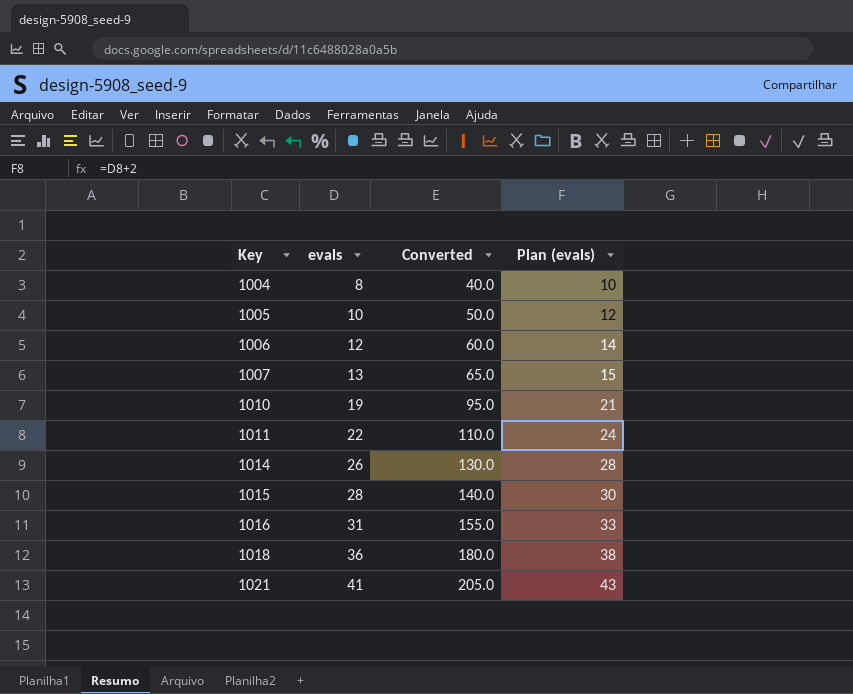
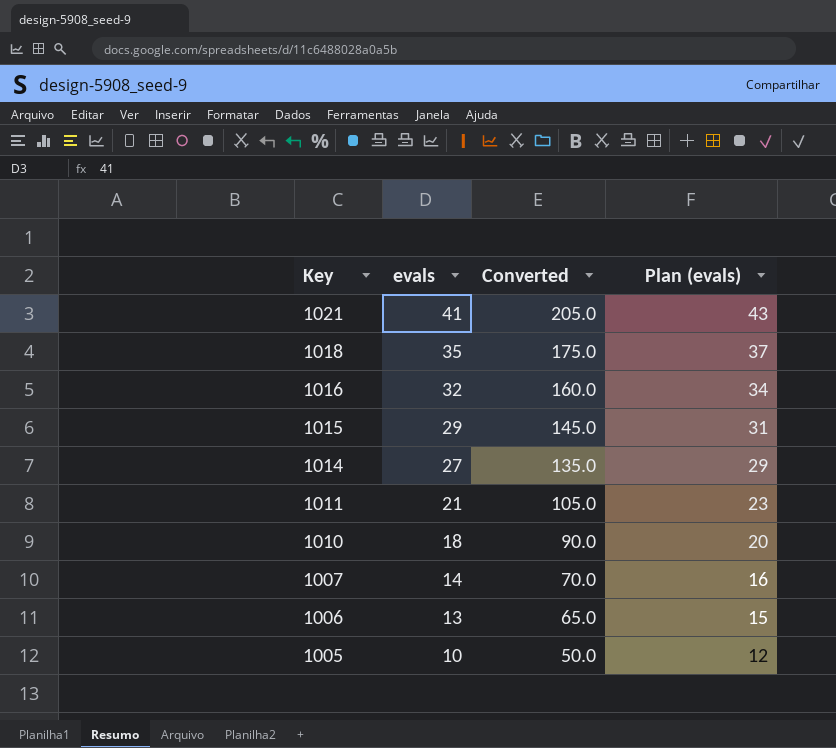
row order: Key ascending -> Key descending
row 1004: 8 | 40.0 | 10 -> none
1018 | evals: 36 -> 35
1018 | Converted: 180.0 -> 175.0
1018 | Plan (evals): 38 -> 37
1016 | evals: 31 -> 32
1016 | Converted: 155.0 -> 160.0
1016 | Plan (evals): 33 -> 34
1015 | evals: 28 -> 29
1015 | Converted: 140.0 -> 145.0
1015 | Plan (evals): 30 -> 31
1014 | evals: 26 -> 27
1014 | Converted: 130.0 -> 135.0
1014 | Plan (evals): 28 -> 29
1011 | evals: 22 -> 21
1011 | Converted: 110.0 -> 105.0
1011 | Plan (evals): 24 -> 23
1010 | evals: 19 -> 18
1010 | Converted: 95.0 -> 90.0
1010 | Plan (evals): 21 -> 20
1007 | evals: 13 -> 14
1007 | Converted: 65.0 -> 70.0
1007 | Plan (evals): 15 -> 16
1006 | evals: 12 -> 13
1006 | Converted: 60.0 -> 65.0
1006 | Plan (evals): 14 -> 15

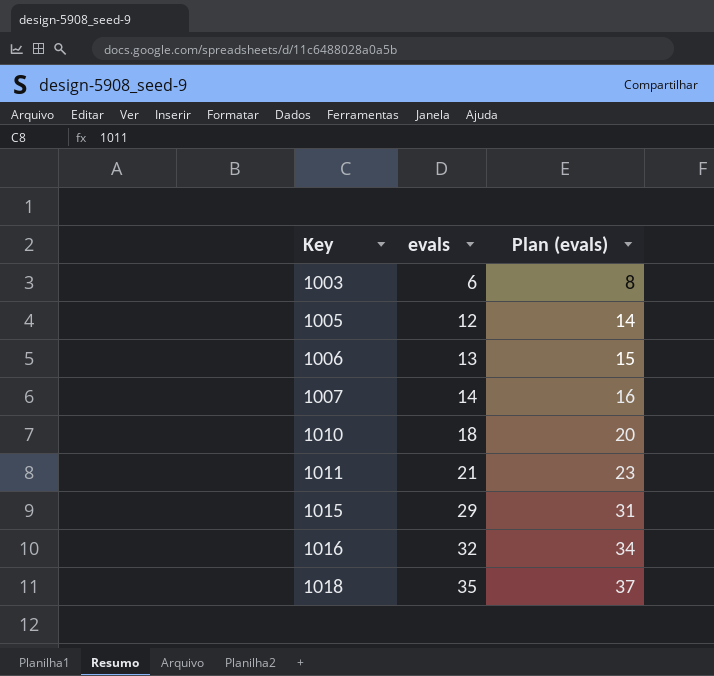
row order: Key descending -> Key ascending
column Converted | formula: [evals] * 5 -> none
row 1021: 41 | 205.0 | 43 -> none
row 1014: 27 | 135.0 | 29 -> none
row 1003: none -> 6 | 8
1005 | evals: 10 -> 12
1005 | Plan (evals): 12 -> 14

